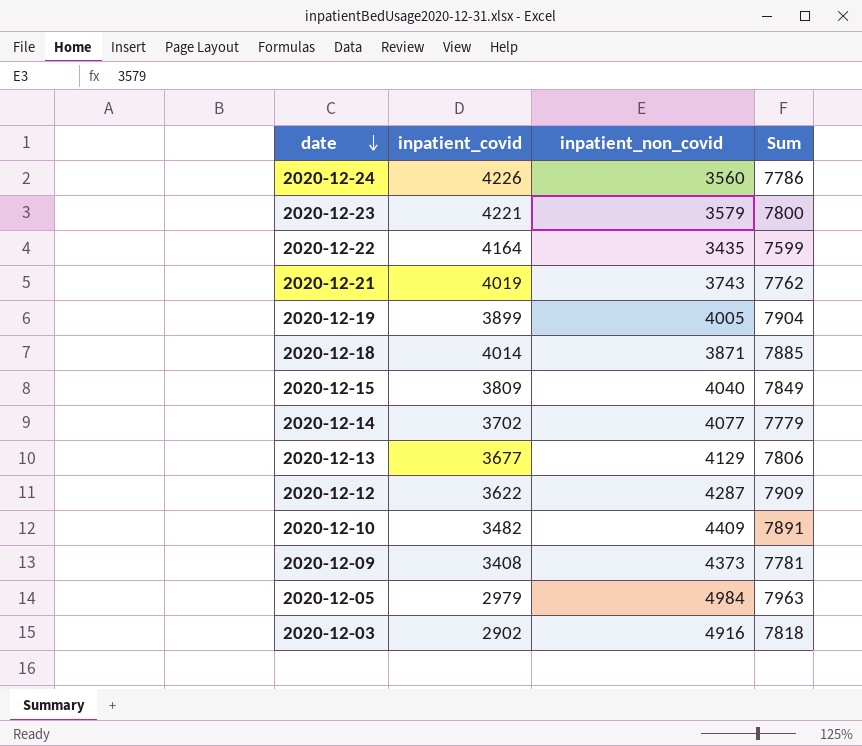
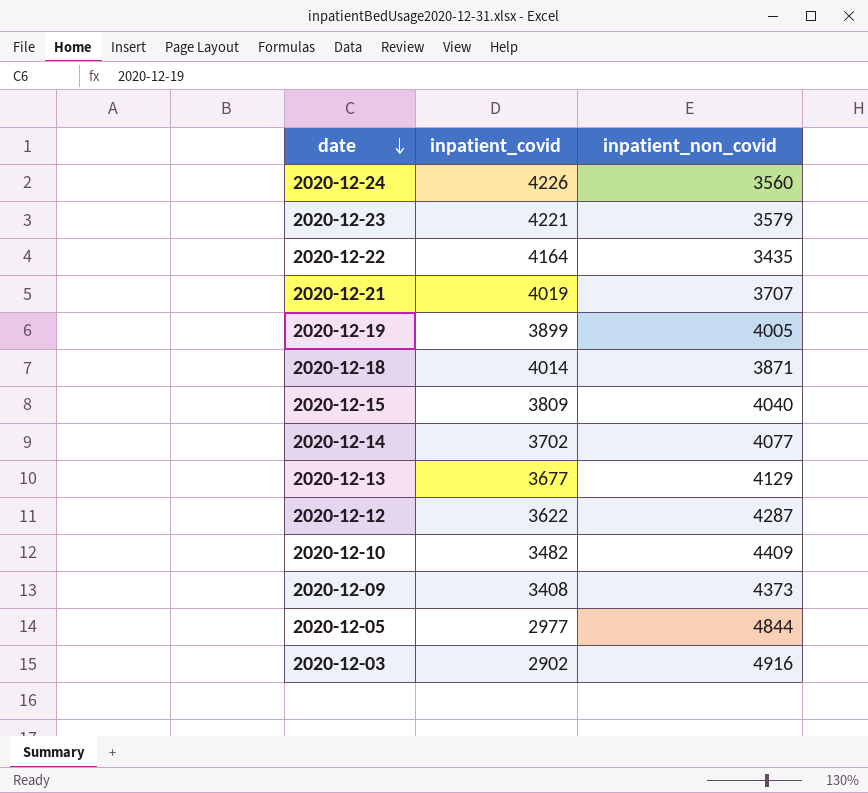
column Sum | formula: [inpatient_covid] + [inpatient_non_covid] -> none
2020-12-21 | inpatient_non_covid: 3743 -> 3707
2020-12-05 | inpatient_covid: 2979 -> 2977
2020-12-05 | inpatient_non_covid: 4984 -> 4844

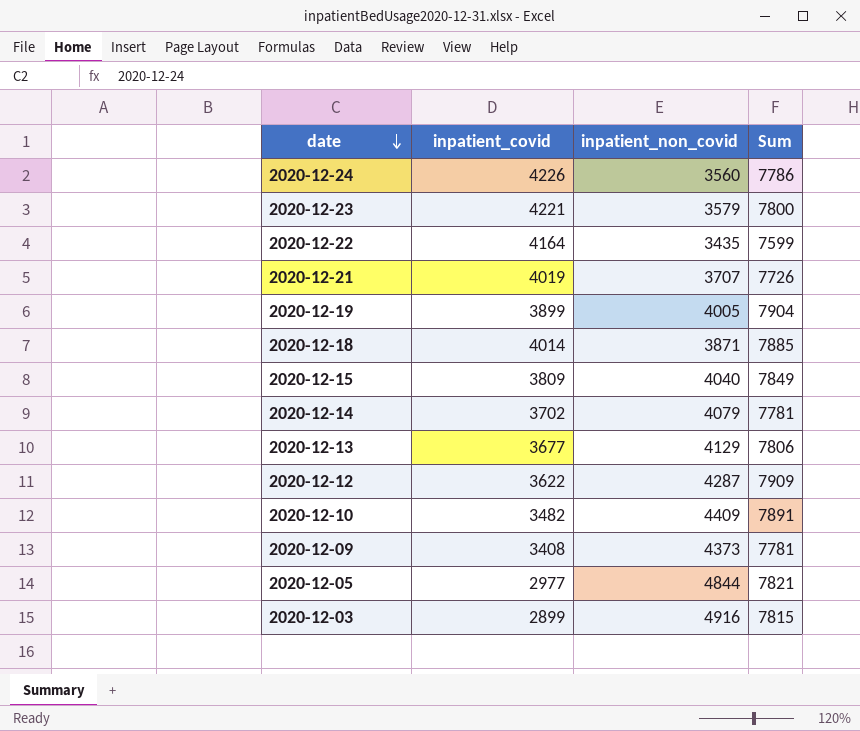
column Sum | formula: none -> [inpatient_covid] + [inpatient_non_covid]
2020-12-14 | inpatient_non_covid: 4077 -> 4079
2020-12-03 | inpatient_covid: 2902 -> 2899

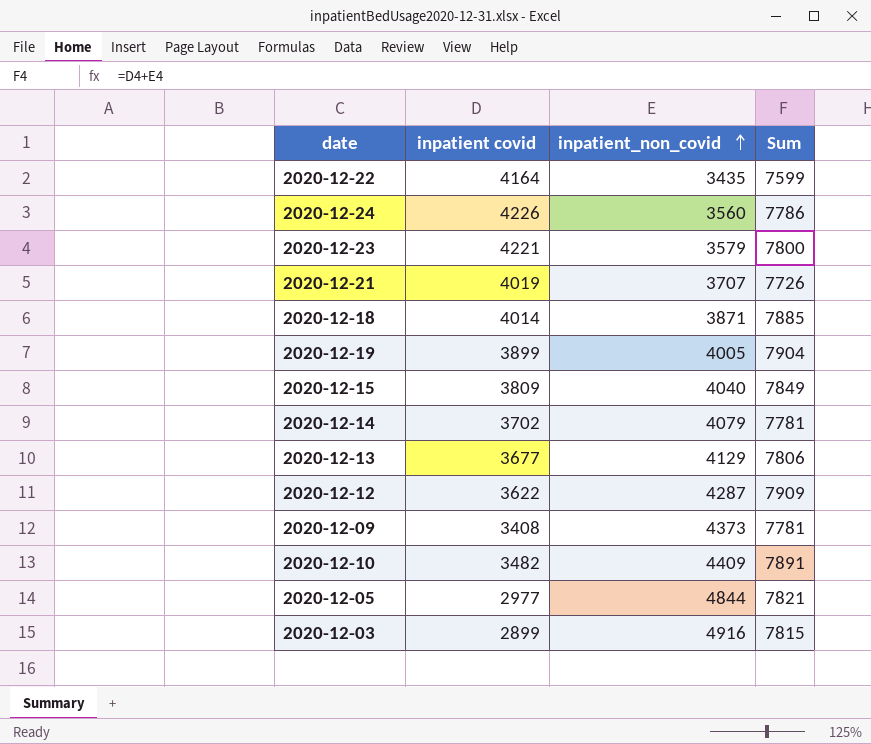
row order: date descending -> inpatient_non_covid ascending
column name: inpatient_covid -> inpatient covid

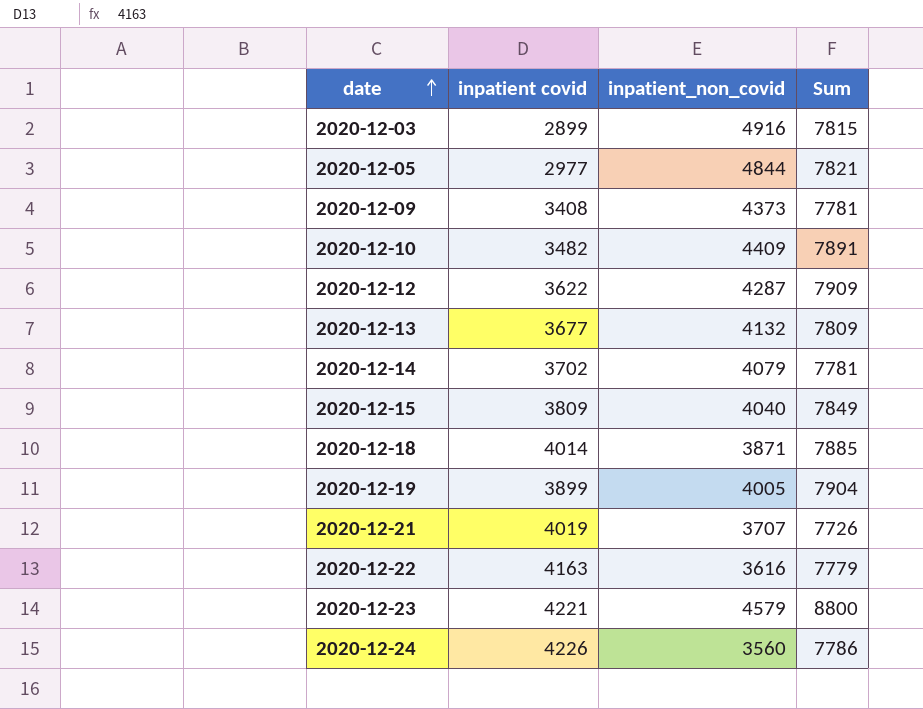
row order: inpatient_non_covid ascending -> date ascending
2020-12-13 | inpatient_non_covid: 4129 -> 4132
2020-12-13 | Sum: 7806 -> 7809
2020-12-22 | inpatient covid: 4164 -> 4163
2020-12-22 | inpatient_non_covid: 3435 -> 3616
2020-12-22 | Sum: 7599 -> 7779
2020-12-23 | inpatient_non_covid: 3579 -> 4579
2020-12-23 | Sum: 7800 -> 8800

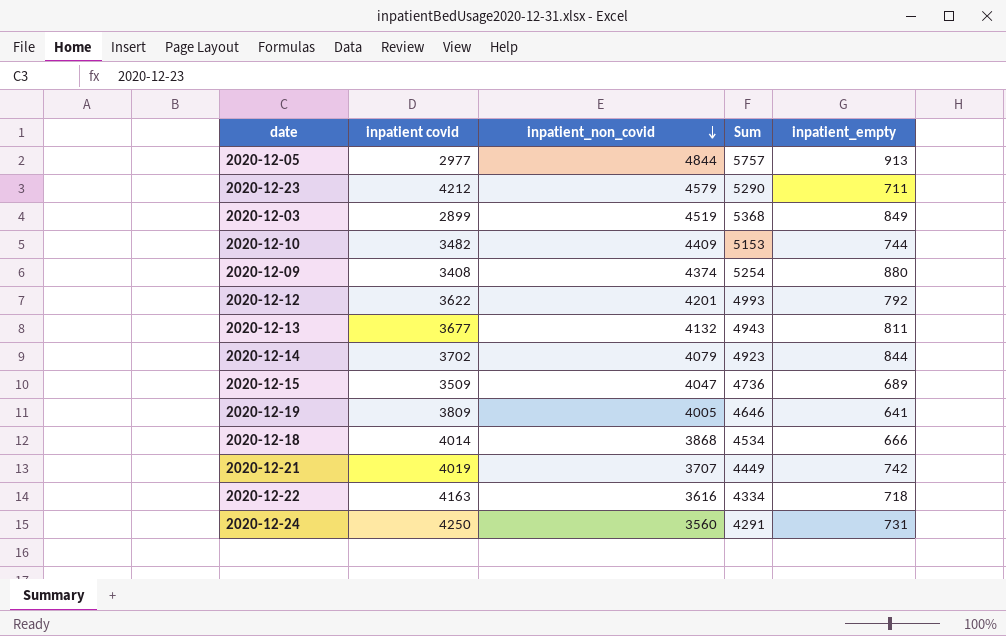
row order: date ascending -> inpatient_non_covid descending
column Sum | formula: [inpatient covid] + [inpatient_non_covid] -> [inpatient_non_covid] + [inpatient_empty]
column inpatient_empty | position: none -> 5
2020-12-23 | inpatient covid: 4221 -> 4212
2020-12-03 | inpatient_non_covid: 4916 -> 4519
2020-12-09 | inpatient_non_covid: 4373 -> 4374
2020-12-12 | inpatient_non_covid: 4287 -> 4201
2020-12-15 | inpatient covid: 3809 -> 3509
2020-12-15 | inpatient_non_covid: 4040 -> 4047
2020-12-19 | inpatient covid: 3899 -> 3809
2020-12-18 | inpatient_non_covid: 3871 -> 3868
2020-12-24 | inpatient covid: 4226 -> 4250

